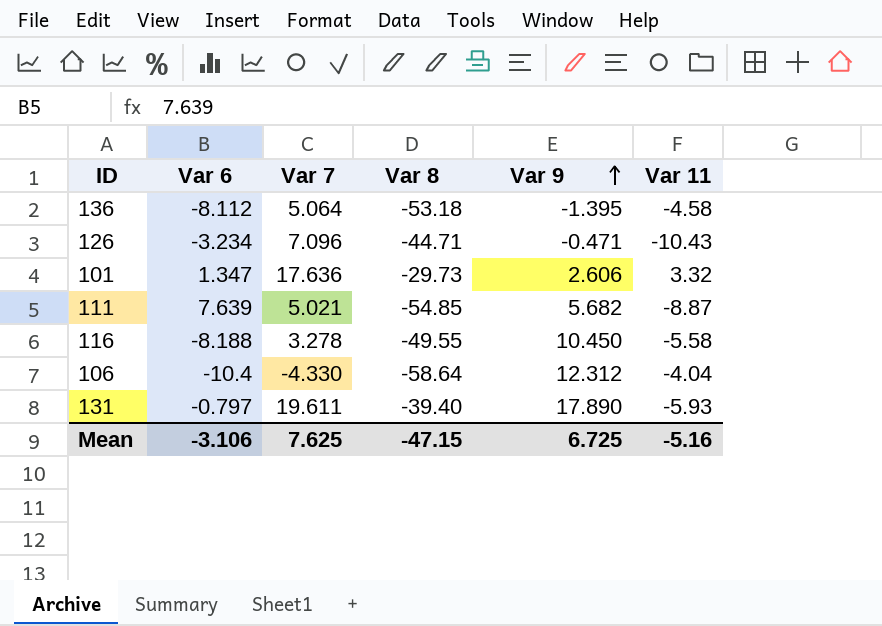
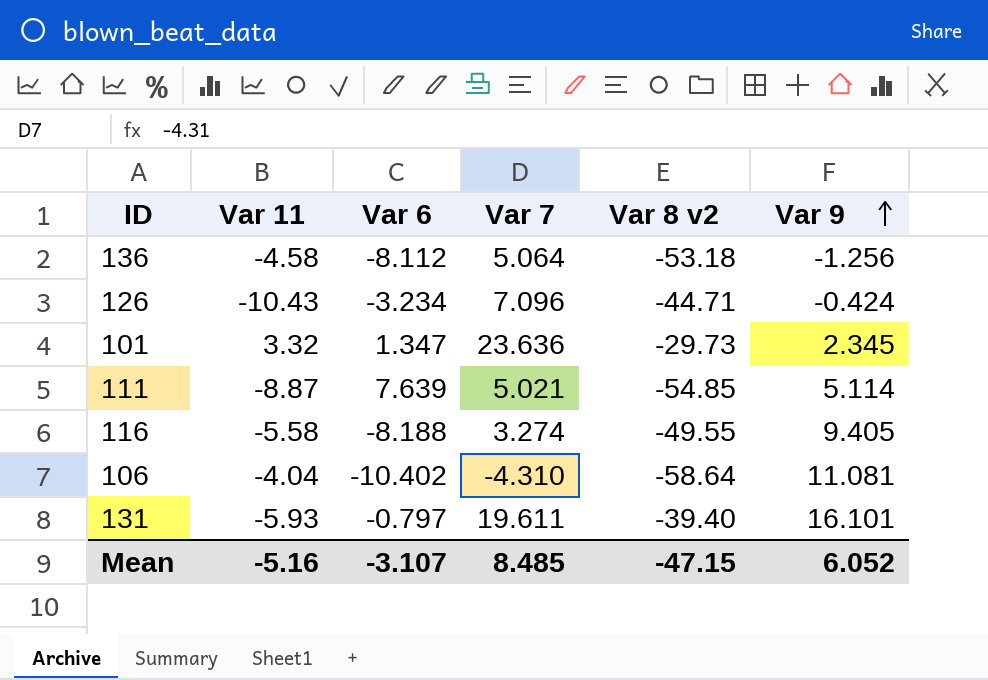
column Var 11 | position: 6 -> 2
column name: Var 8 -> Var 8 v2
136 | Var 9: -1.395 -> -1.256
126 | Var 9: -0.471 -> -0.424
101 | Var 7: 17.636 -> 23.636
101 | Var 9: 2.606 -> 2.345
111 | Var 9: 5.682 -> 5.114
116 | Var 7: 3.278 -> 3.274
116 | Var 9: 10.450 -> 9.405
106 | Var 6: -10.4 -> -10.402
106 | Var 7: -4.330 -> -4.310
106 | Var 9: 12.312 -> 11.081
131 | Var 9: 17.890 -> 16.101
Mean | Var 6: -3.106 -> -3.107
Mean | Var 7: 7.625 -> 8.485
Mean | Var 9: 6.725 -> 6.052

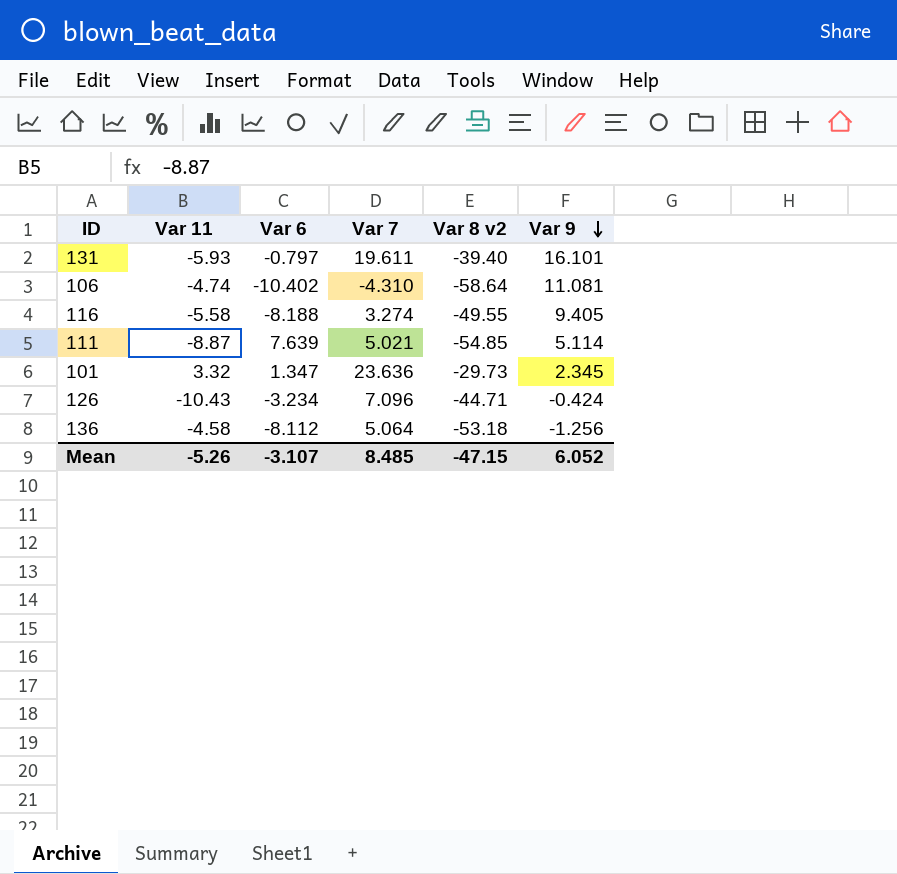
row order: Var 9 ascending -> Var 9 descending
106 | Var 11: -4.04 -> -4.74
Mean | Var 11: -5.16 -> -5.26

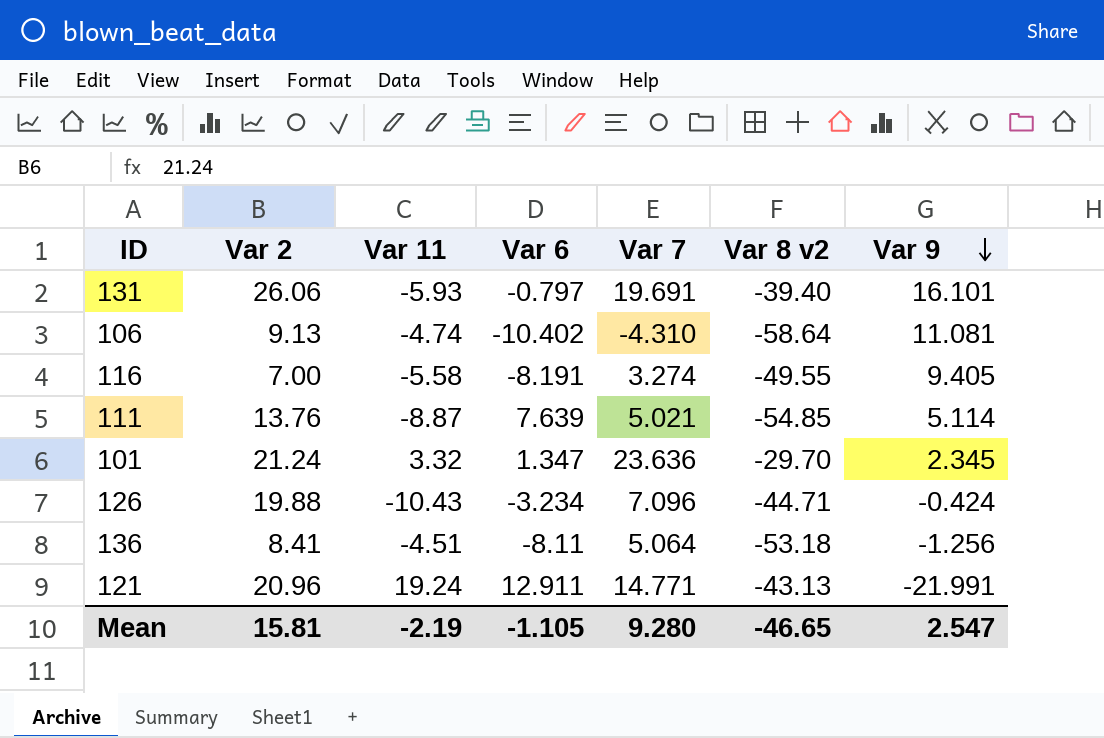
column Var 2 | position: none -> 2
131 | Var 7: 19.611 -> 19.691
116 | Var 6: -8.188 -> -8.191
101 | Var 8 v2: -29.73 -> -29.70
136 | Var 11: -4.58 -> -4.51
136 | Var 6: -8.112 -> -8.11
row 121: none -> 20.96 | 19.24 | 12.911 | 14.771 | -43.13 | -21.991
Mean | Var 11: -5.26 -> -2.19
Mean | Var 6: -3.107 -> -1.105
Mean | Var 7: 8.485 -> 9.280
Mean | Var 8 v2: -47.15 -> -46.65
Mean | Var 9: 6.052 -> 2.547

